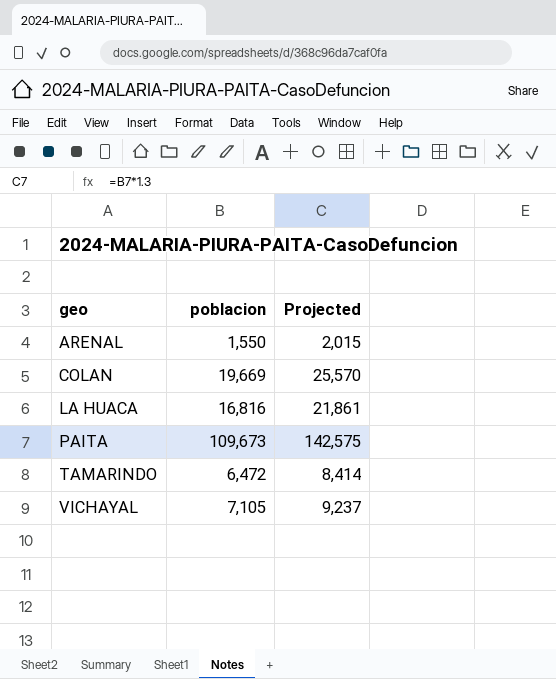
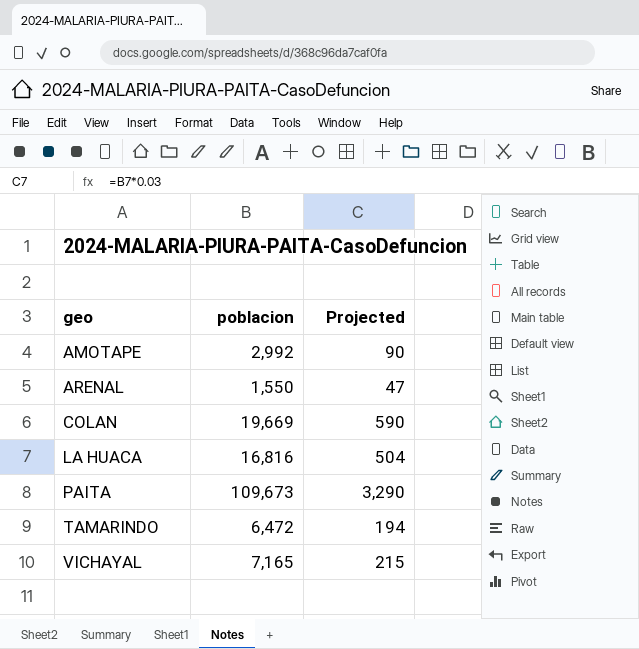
column Projected | formula: [poblacion] * 1.3 -> [poblacion] * 0.03
row AMOTAPE: none -> 2,992 | 90
VICHAYAL | poblacion: 7,105 -> 7,165

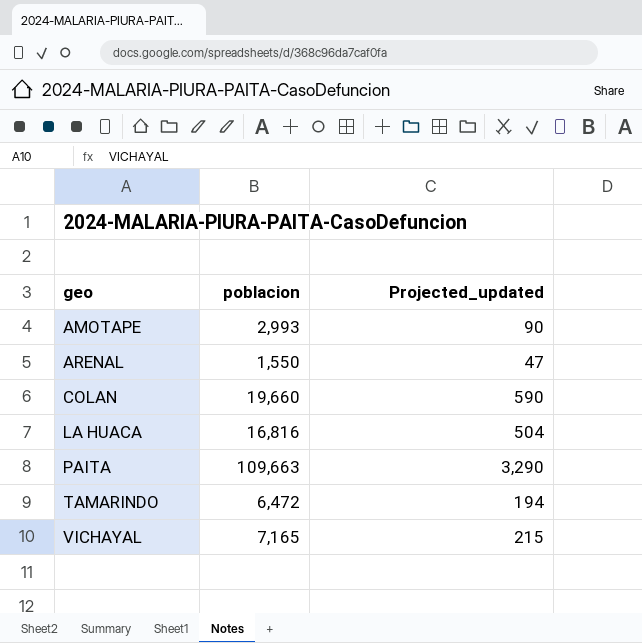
column name: Projected -> Projected_updated
AMOTAPE | poblacion: 2,992 -> 2,993
COLAN | poblacion: 19,669 -> 19,660
PAITA | poblacion: 109,673 -> 109,663

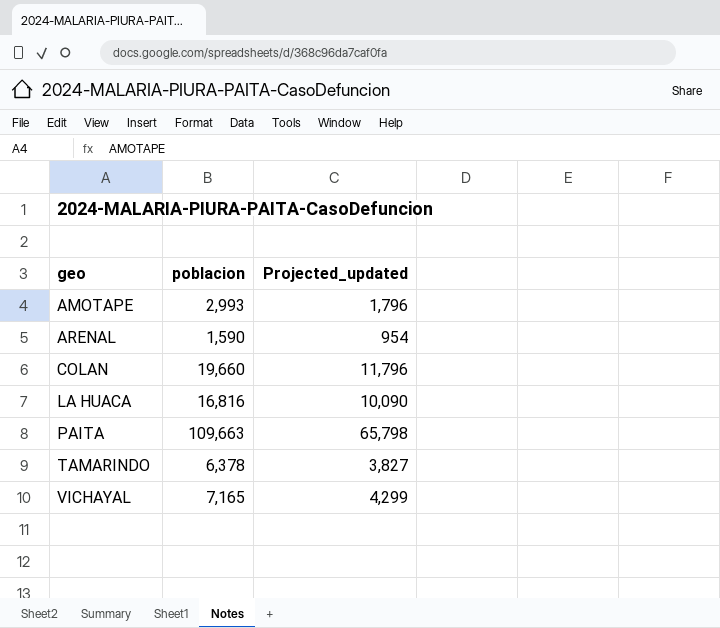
column Projected_updated | formula: [poblacion] * 0.03 -> [poblacion] * 0.6
ARENAL | poblacion: 1,550 -> 1,590
TAMARINDO | poblacion: 6,472 -> 6,378

